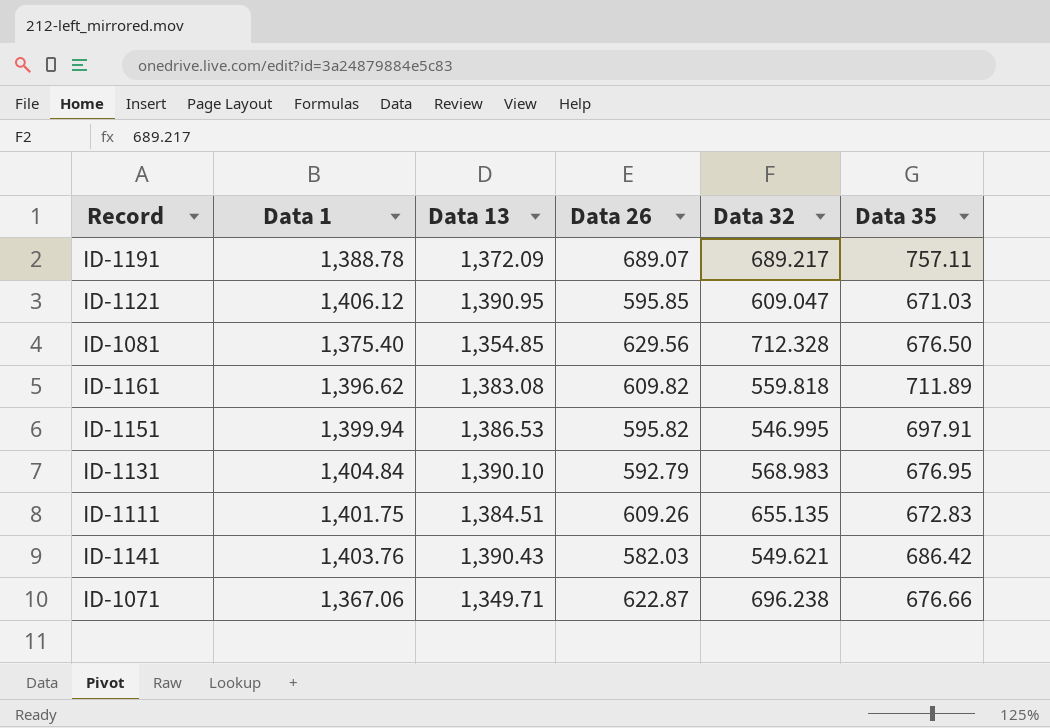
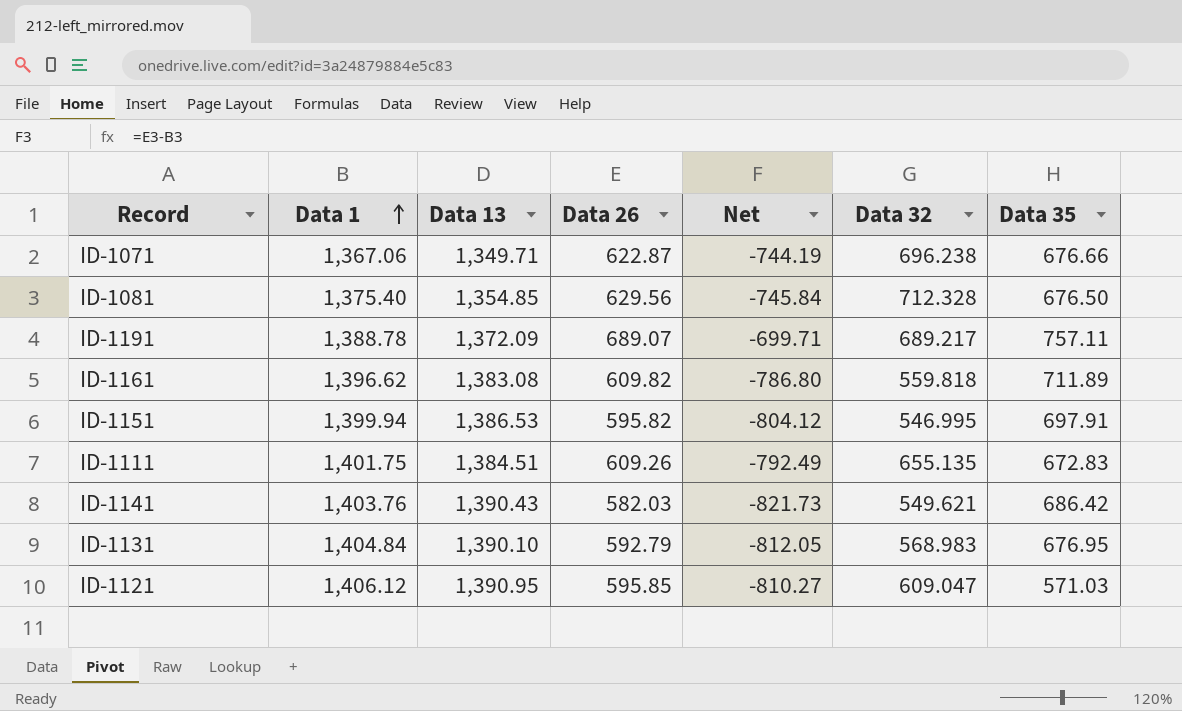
row order: none -> Data 1 ascending
column Net | formula: none -> [Data 26] - [Data 1]
ID-1121 | Data 35: 671.03 -> 571.03

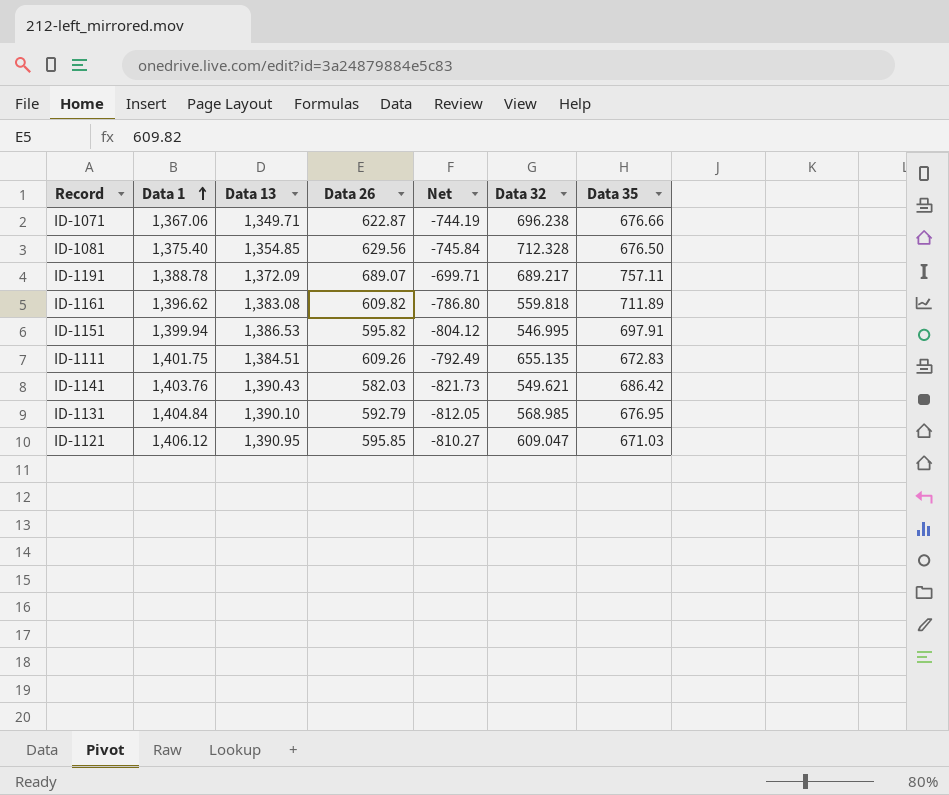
ID-1131 | Data 32: 568.983 -> 568.985
ID-1121 | Data 35: 571.03 -> 671.03

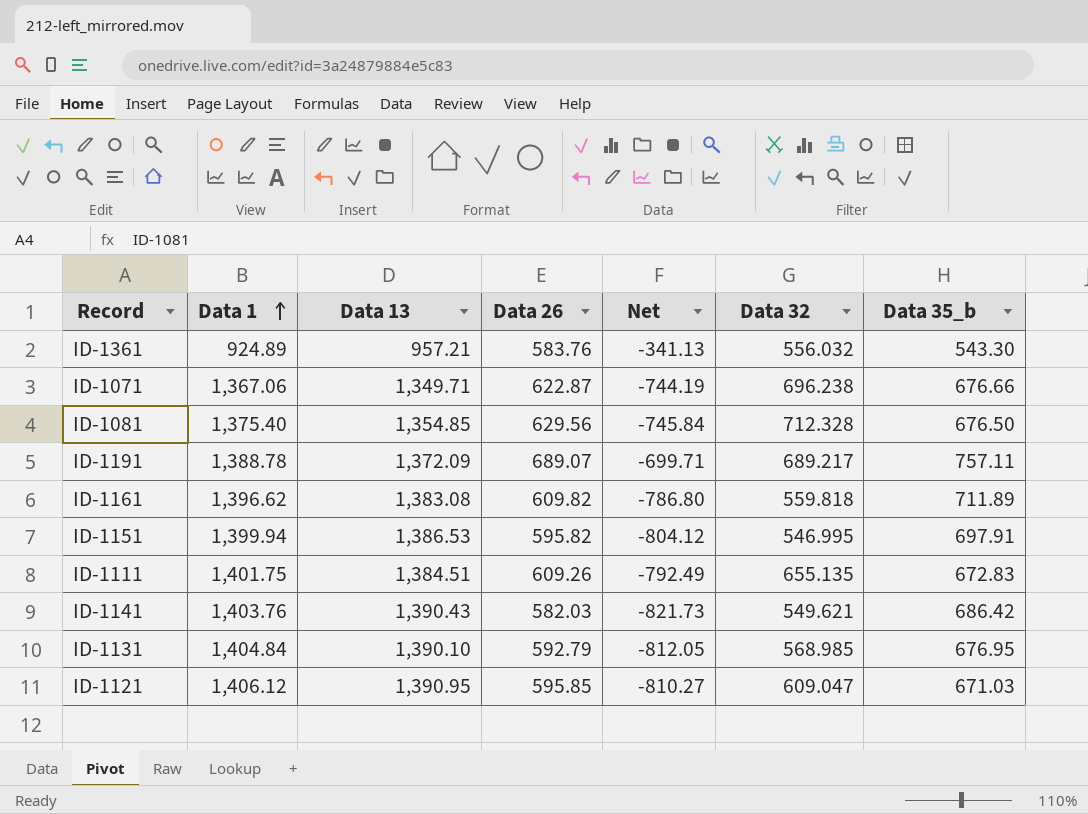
column name: Data 35 -> Data 35_b
row ID-1361: none -> 924.89 | 957.21 | 583.76 | -341.13 | 556.032 | 543.30

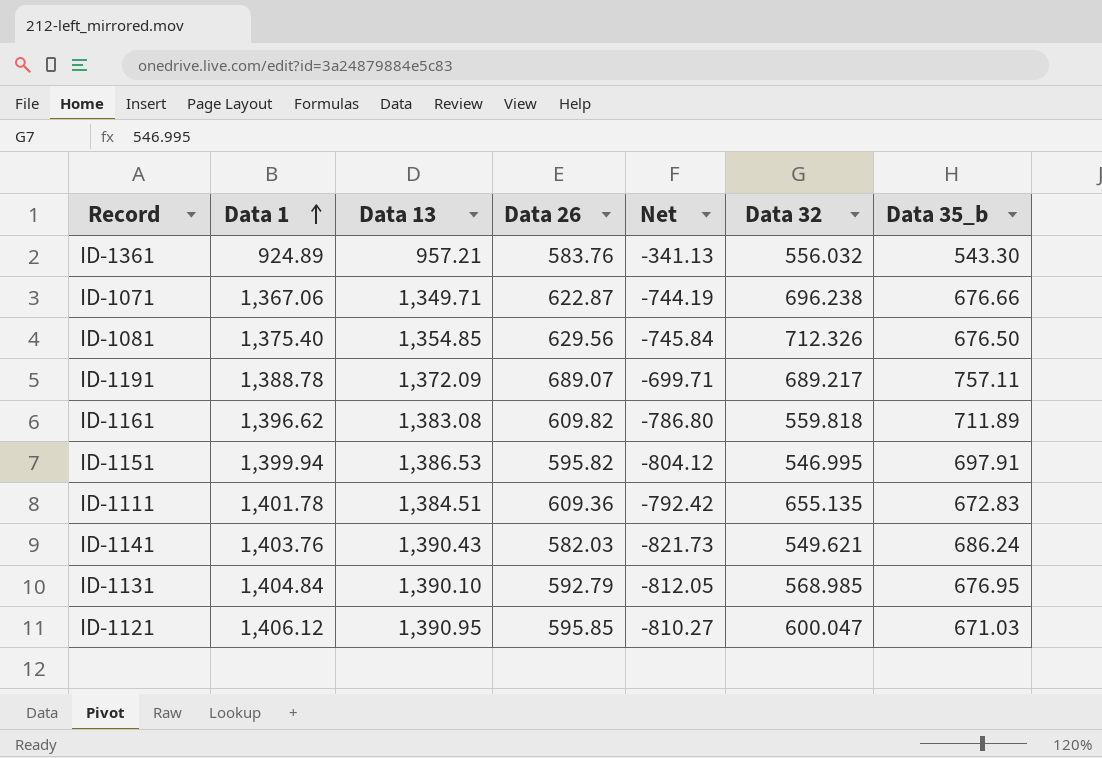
ID-1081 | Data 32: 712.328 -> 712.326
ID-1111 | Data 1: 1,401.75 -> 1,401.78
ID-1111 | Data 26: 609.26 -> 609.36
ID-1111 | Net: -792.49 -> -792.42
ID-1141 | Data 35_b: 686.42 -> 686.24
ID-1121 | Data 32: 609.047 -> 600.047

